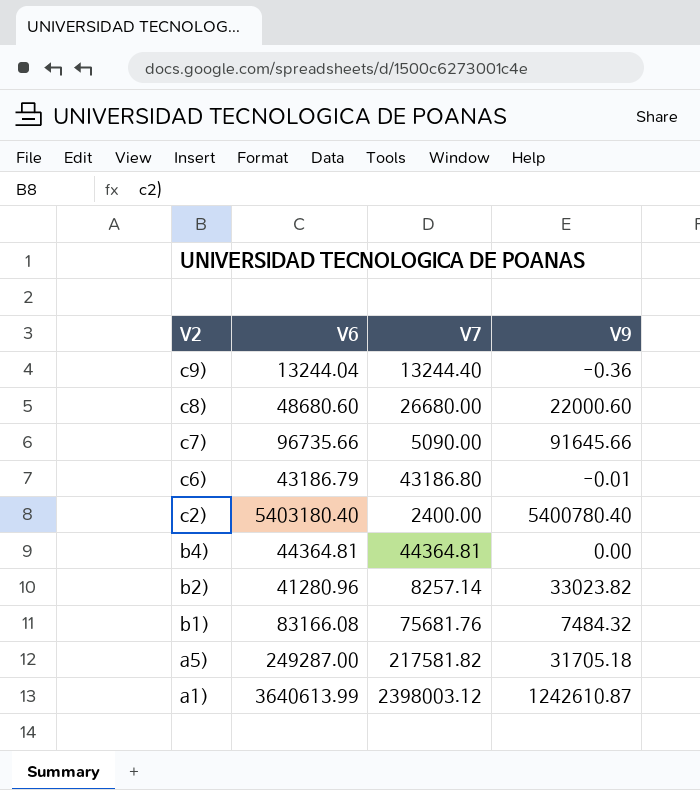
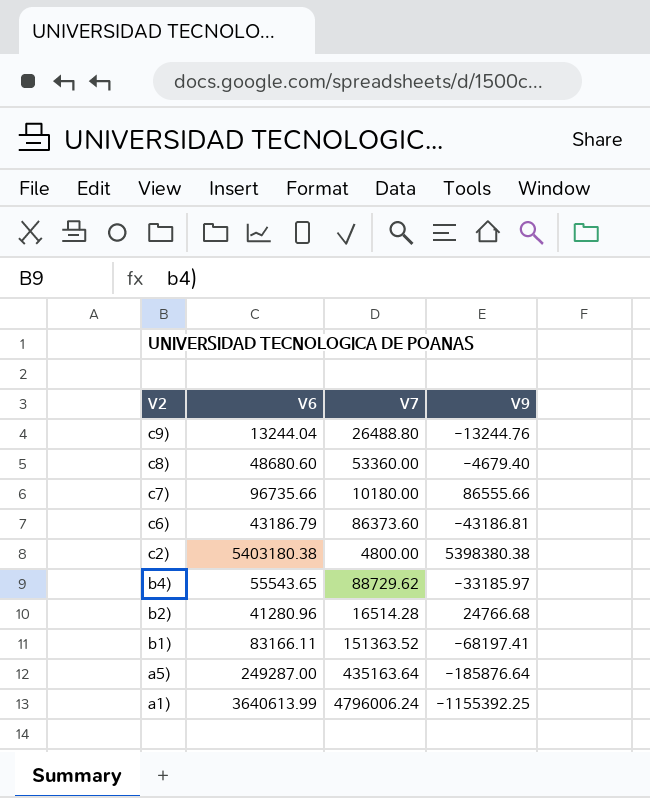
c9) | V7: 13244.40 -> 26488.80
c9) | V9: -0.36 -> -13244.76
c8) | V7: 26680.00 -> 53360.00
c8) | V9: 22000.60 -> -4679.40
c7) | V7: 5090.00 -> 10180.00
c7) | V9: 91645.66 -> 86555.66
c6) | V7: 43186.80 -> 86373.60
c6) | V9: -0.01 -> -43186.81
c2) | V6: 5403180.40 -> 5403180.38
c2) | V7: 2400.00 -> 4800.00
c2) | V9: 5400780.40 -> 5398380.38
b4) | V6: 44364.81 -> 55543.65
b4) | V7: 44364.81 -> 88729.62
b4) | V9: 0.00 -> -33185.97
b2) | V7: 8257.14 -> 16514.28
b2) | V9: 33023.82 -> 24766.68
b1) | V6: 83166.08 -> 83166.11
b1) | V7: 75681.76 -> 151363.52
b1) | V9: 7484.32 -> -68197.41
a5) | V7: 217581.82 -> 435163.64
a5) | V9: 31705.18 -> -185876.64
a1) | V7: 2398003.12 -> 4796006.24
a1) | V9: 1242610.87 -> -1155392.25

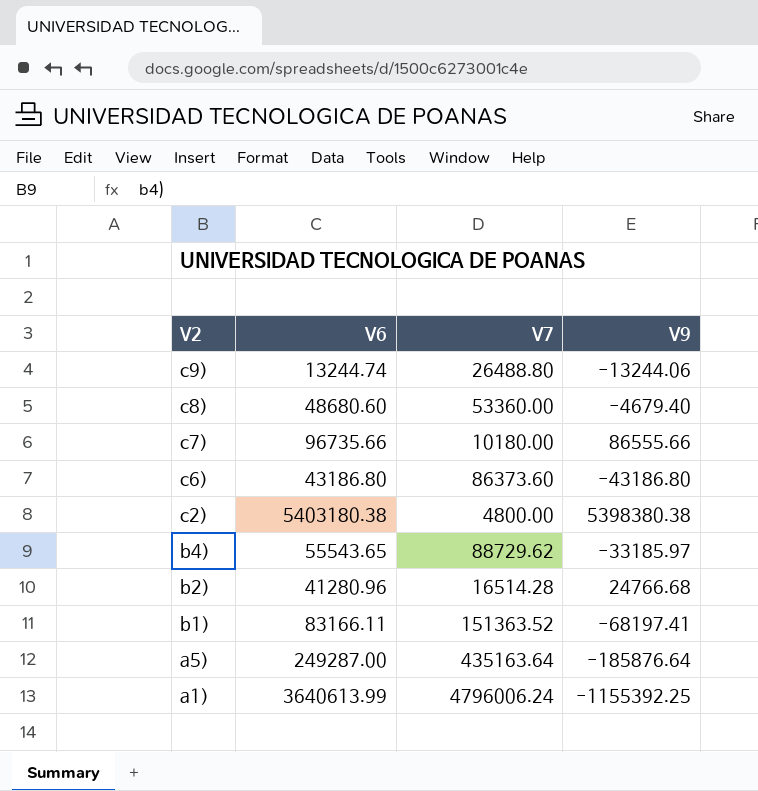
c9) | V6: 13244.04 -> 13244.74
c9) | V9: -13244.76 -> -13244.06
c6) | V6: 43186.79 -> 43186.80
c6) | V9: -43186.81 -> -43186.80

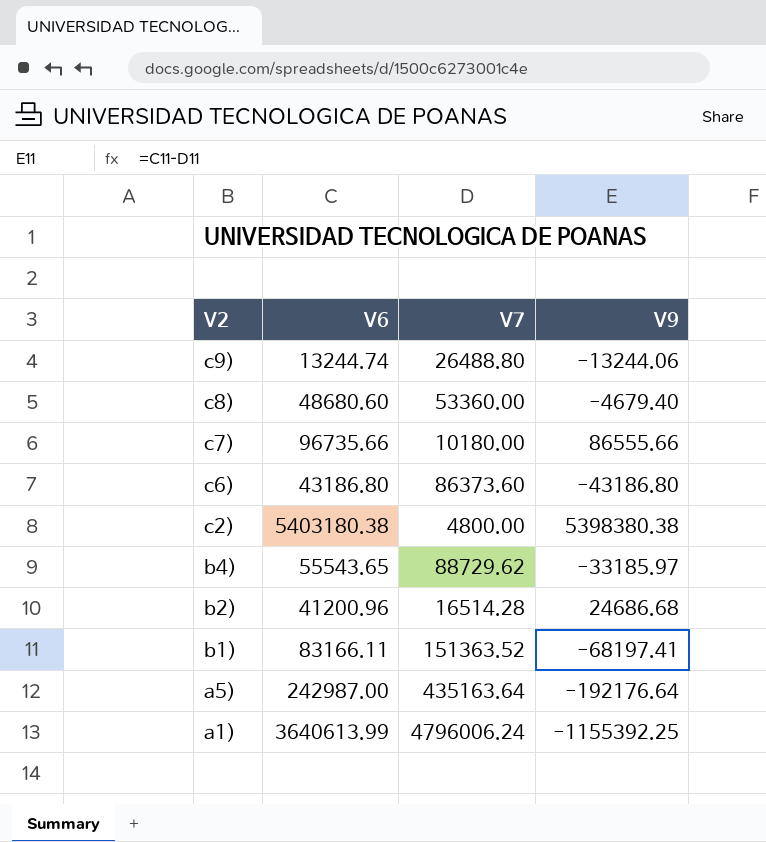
b2) | V6: 41280.96 -> 41200.96
b2) | V9: 24766.68 -> 24686.68
a5) | V6: 249287.00 -> 242987.00
a5) | V9: -185876.64 -> -192176.64

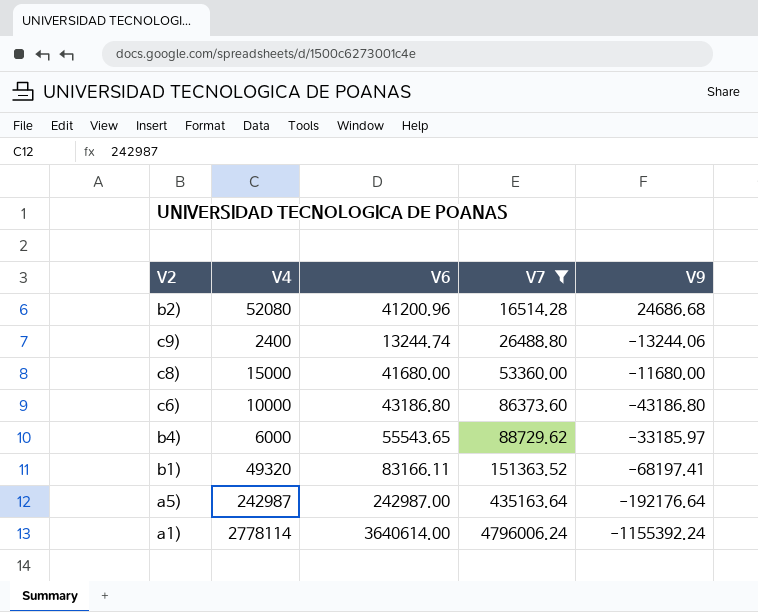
filter: none -> V7 >= 16514.28
row order: V2 descending -> V7 ascending
column V4 | position: none -> 2
c8) | V6: 48680.60 -> 41680.00
c8) | V9: -4679.40 -> -11680.00
a1) | V6: 3640613.99 -> 3640614.00
a1) | V9: -1155392.25 -> -1155392.24

